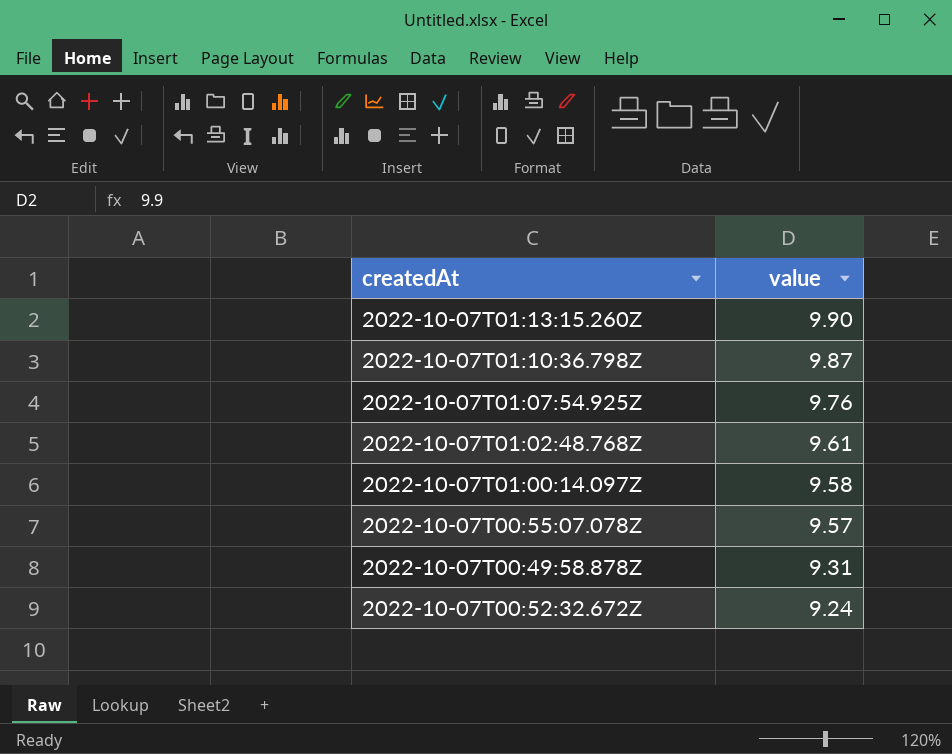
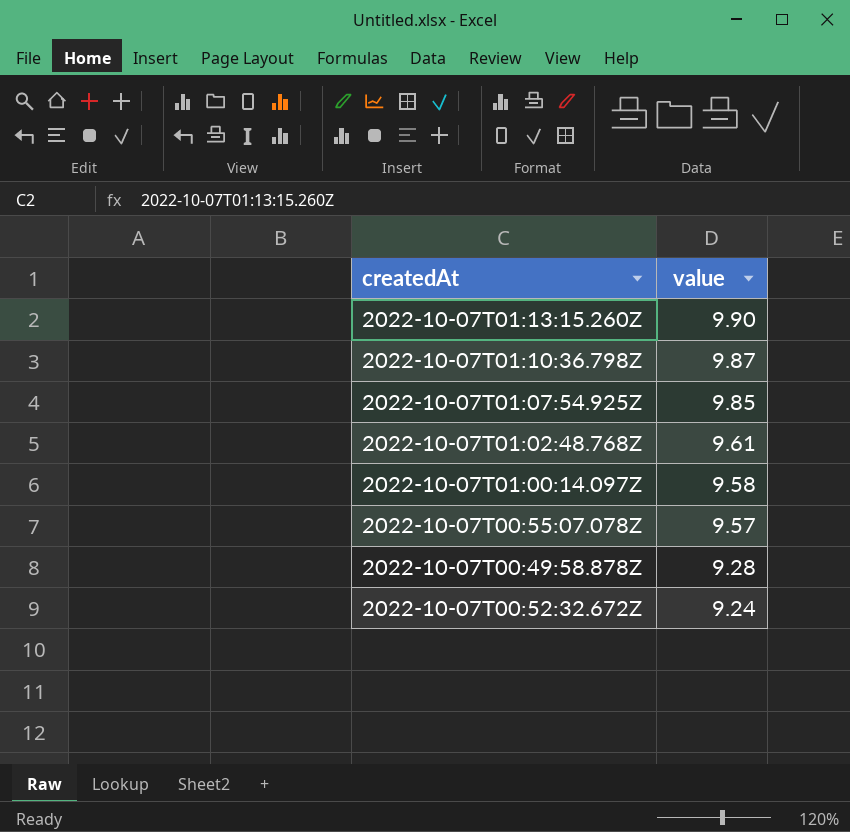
2022-10-07T01:07:54.925Z | value: 9.76 -> 9.85
2022-10-07T00:49:58.878Z | value: 9.31 -> 9.28

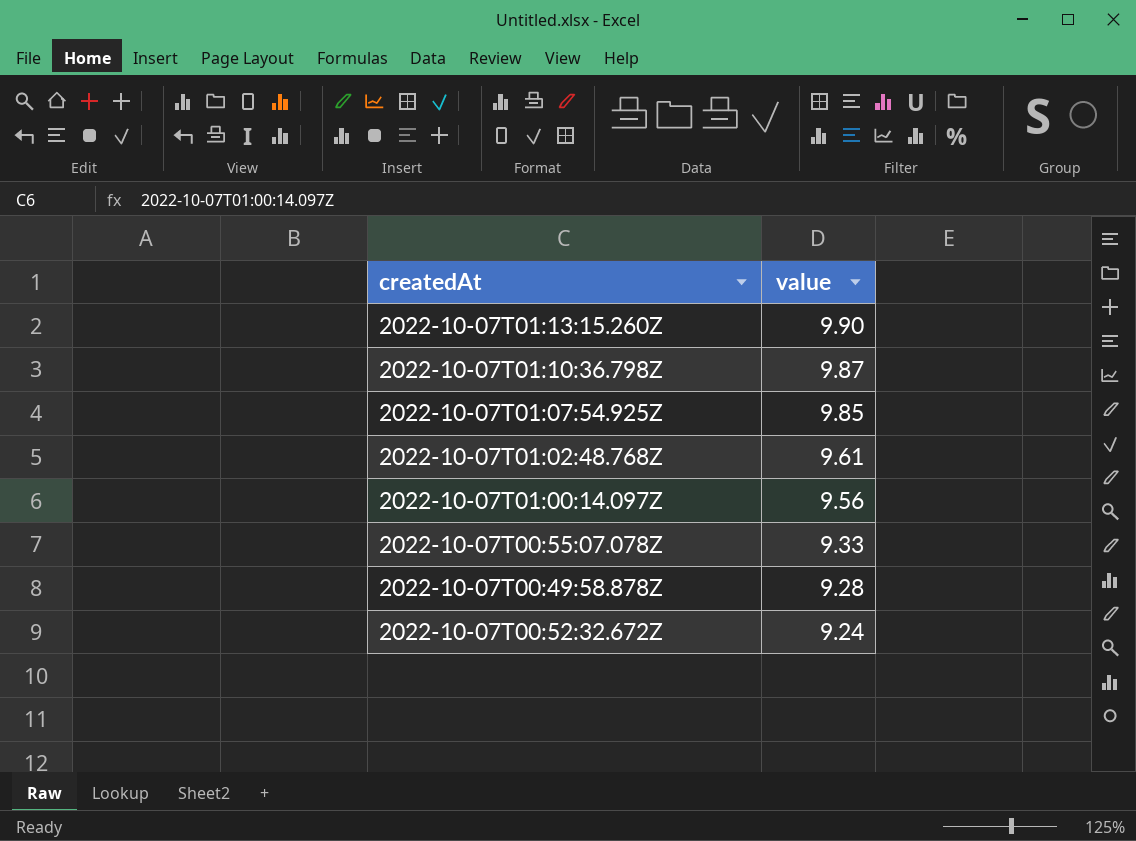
2022-10-07T01:00:14.097Z | value: 9.58 -> 9.56
2022-10-07T00:55:07.078Z | value: 9.57 -> 9.33

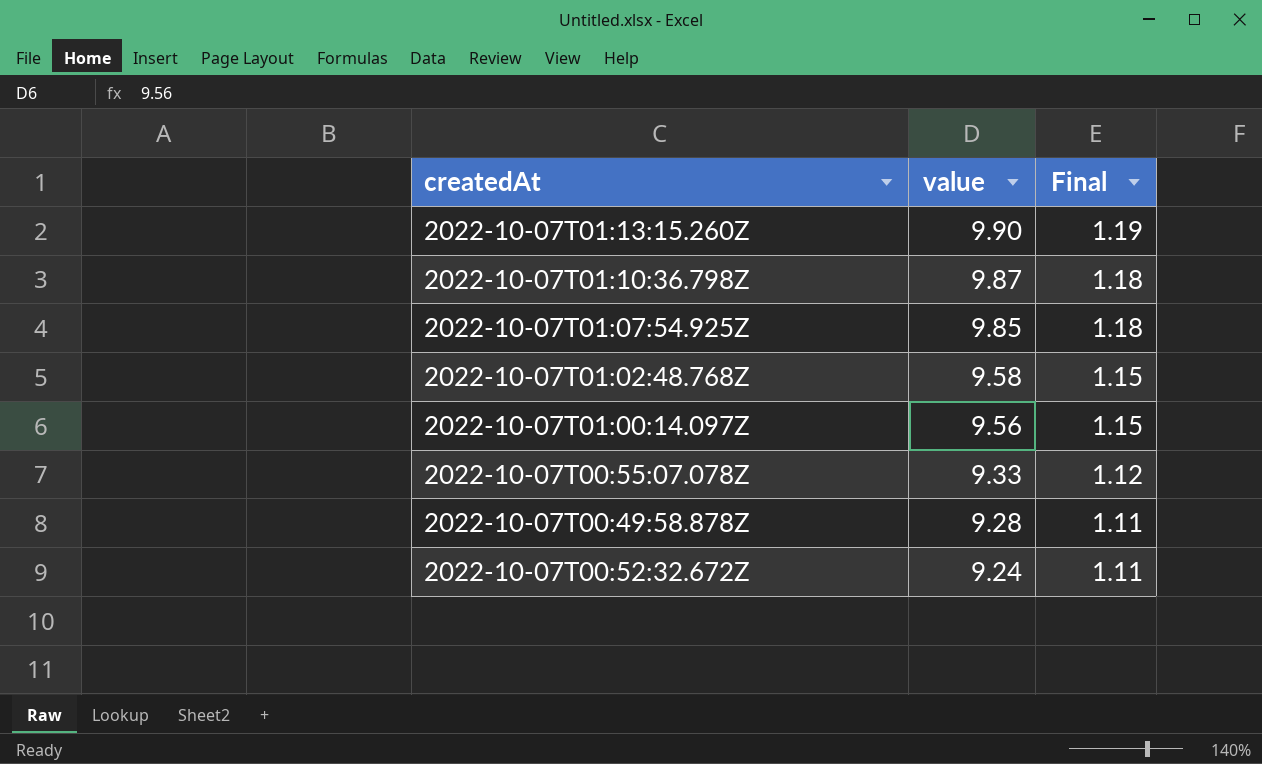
column Final | formula: none -> [value] * 0.12
2022-10-07T01:02:48.768Z | value: 9.61 -> 9.58

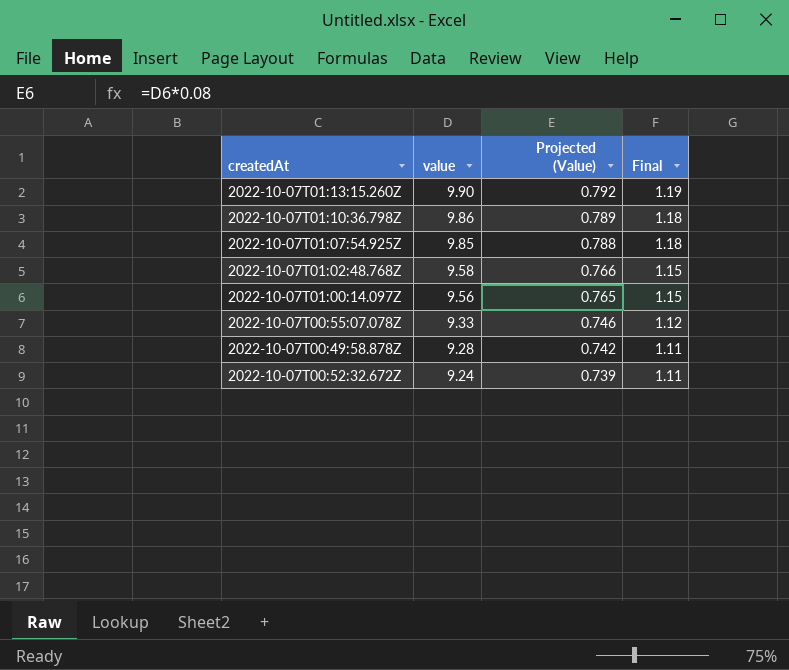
column Projected (Value) | formula: none -> [value] * 0.08
2022-10-07T01:10:36.798Z | value: 9.87 -> 9.86

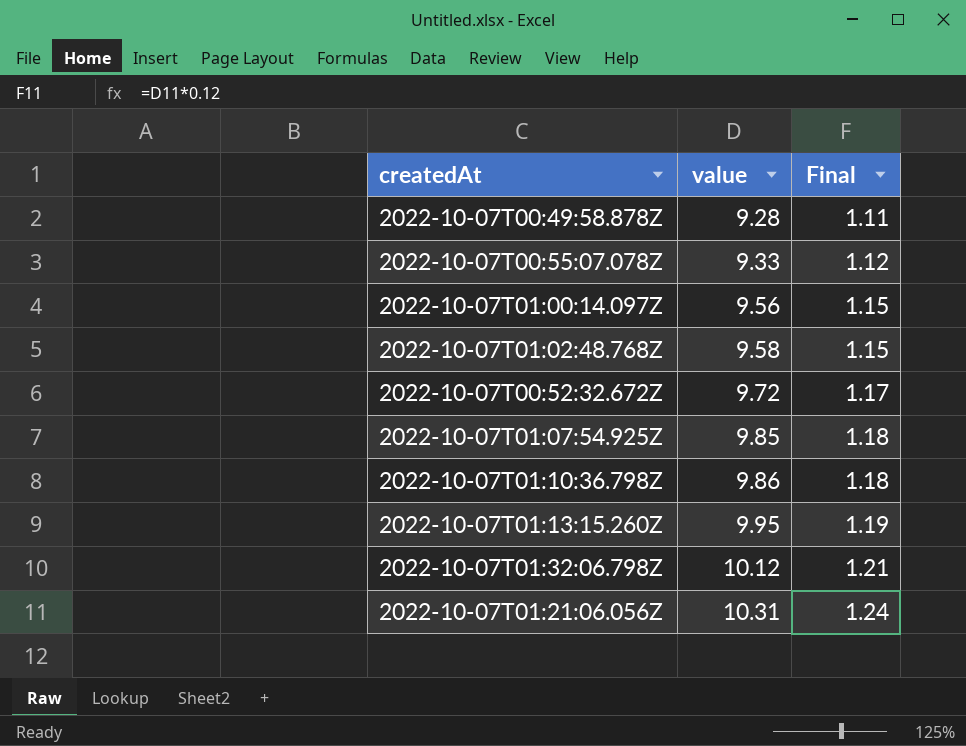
row order: value descending -> value ascending
column Projected (Value) | formula: [value] * 0.08 -> none
2022-10-07T00:52:32.672Z | value: 9.24 -> 9.72
2022-10-07T00:52:32.672Z | Final: 1.11 -> 1.17
2022-10-07T01:13:15.260Z | value: 9.90 -> 9.95
row 2022-10-07T01:32:06.798Z: none -> 10.12 | 1.21
row 2022-10-07T01:21:06.056Z: none -> 10.31 | 1.24

